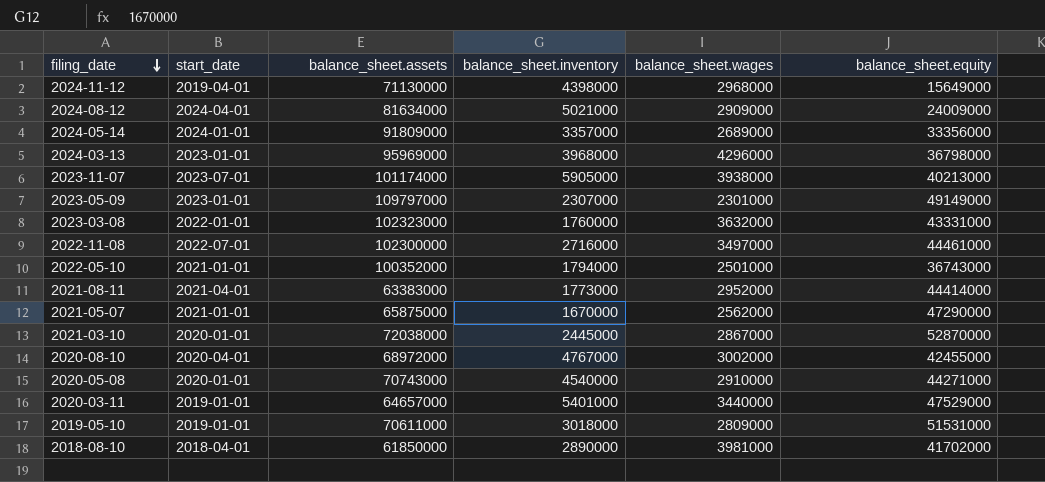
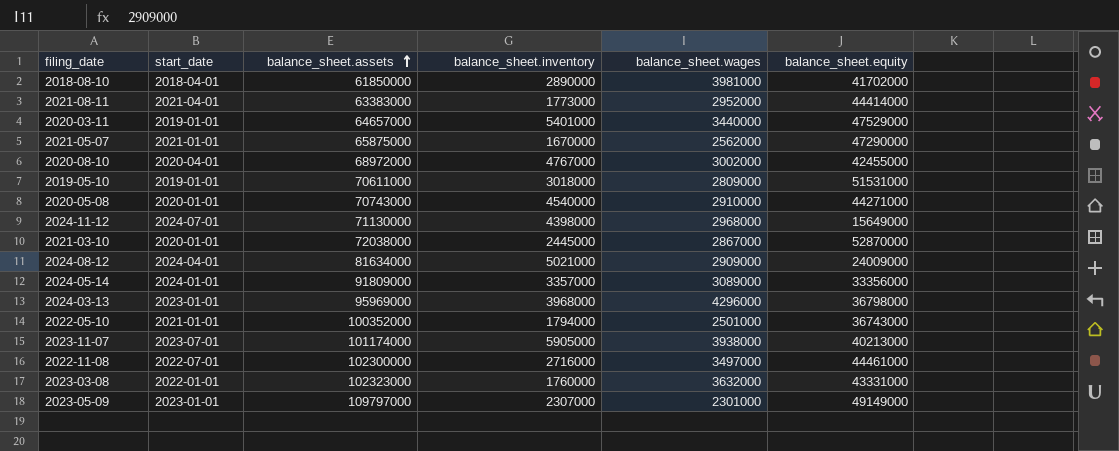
row order: filing_date descending -> balance_sheet.assets ascending
2024-11-12 | start_date: 2019-04-01 -> 2024-07-01
2024-05-14 | balance_sheet.wages: 2689000 -> 3089000

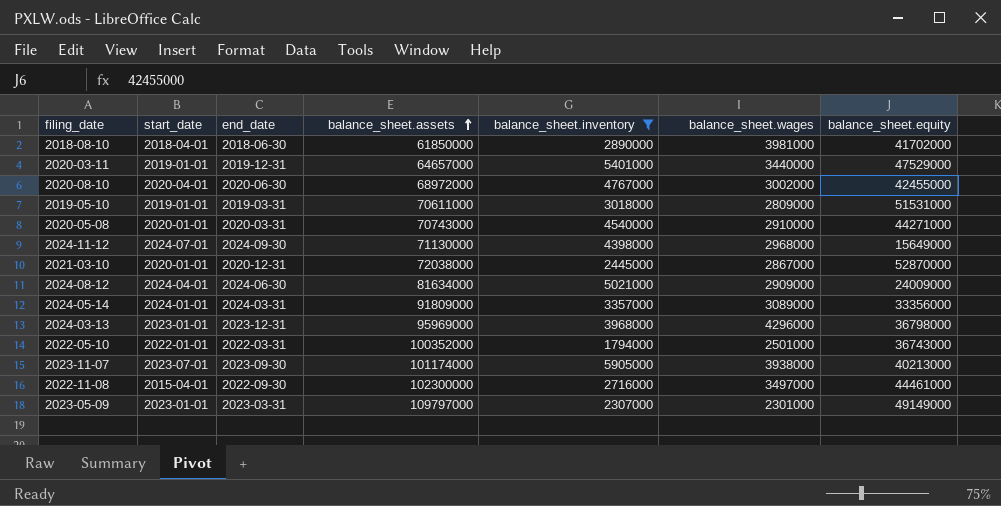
filter: none -> balance_sheet.inventory >= 1794000
column end_date | position: none -> 3
2022-05-10 | start_date: 2021-01-01 -> 2022-01-01
2022-11-08 | start_date: 2022-07-01 -> 2015-04-01

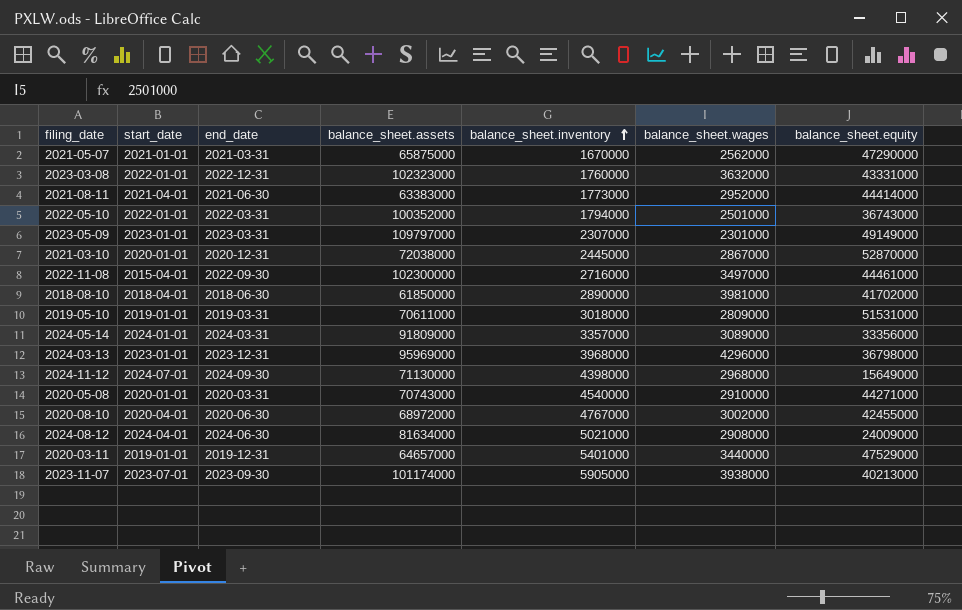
filter: balance_sheet.inventory >= 1794000 -> none
row order: balance_sheet.assets ascending -> balance_sheet.inventory ascending
2024-08-12 | balance_sheet.wages: 2909000 -> 2908000

